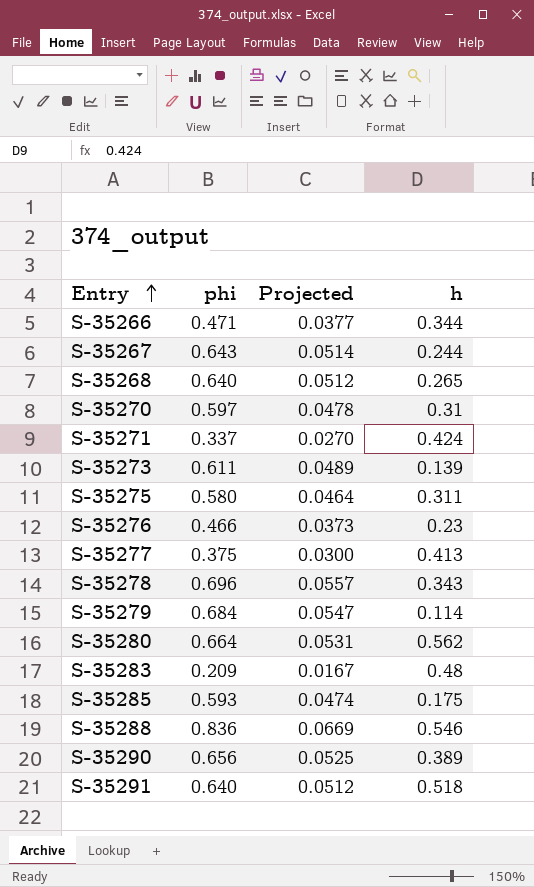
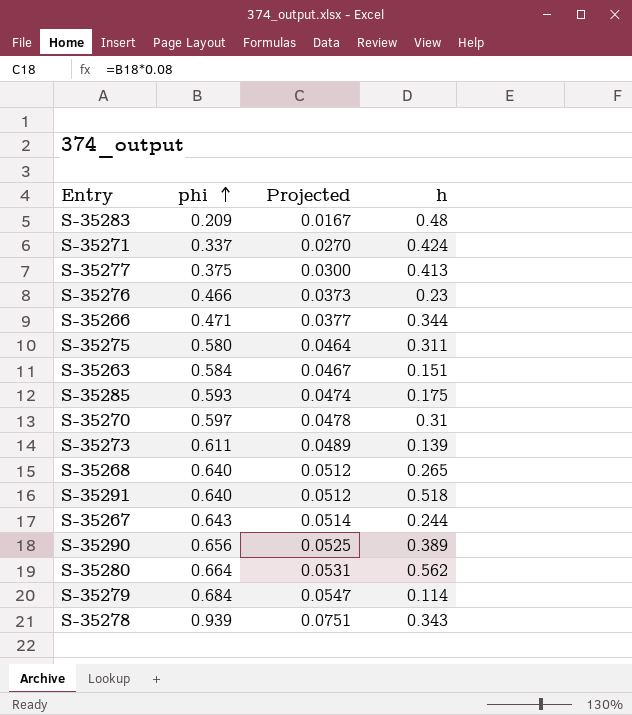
row order: Entry ascending -> phi ascending
row S-35288: 0.836 | 0.0669 | 0.546 -> none
row S-35263: none -> 0.584 | 0.0467 | 0.151
S-35278 | phi: 0.696 -> 0.939
S-35278 | Projected: 0.0557 -> 0.0751

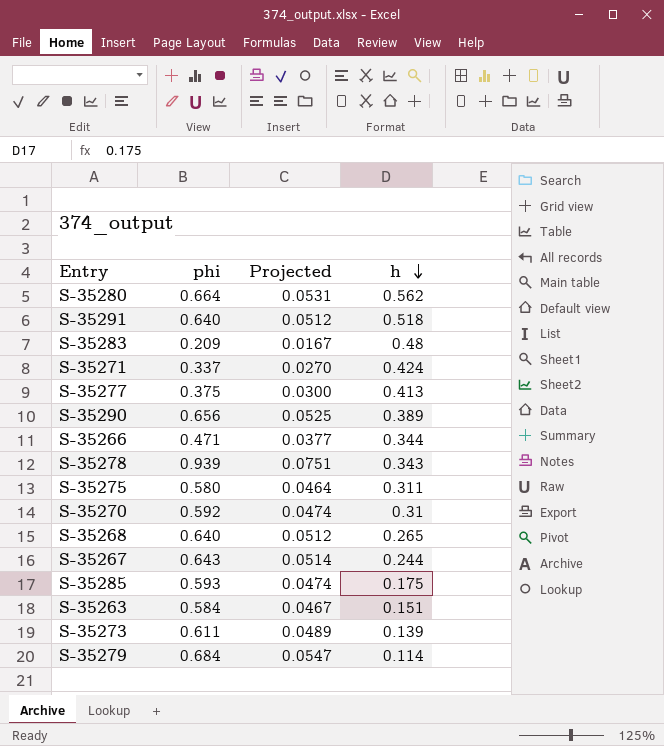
row order: phi ascending -> h descending
row S-35276: 0.466 | 0.0373 | 0.23 -> none
S-35270 | phi: 0.597 -> 0.592
S-35270 | Projected: 0.0478 -> 0.0474

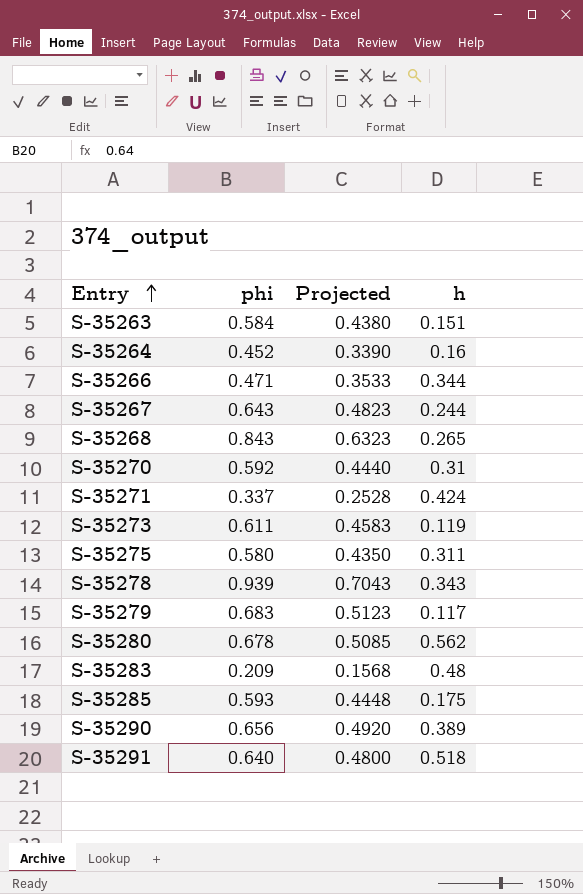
row order: h descending -> Entry ascending
column Projected | formula: [phi] * 0.08 -> [phi] * 0.75
row S-35277: 0.375 | 0.0300 | 0.413 -> none
row S-35264: none -> 0.452 | 0.3390 | 0.16
S-35268 | phi: 0.640 -> 0.843
S-35273 | h: 0.139 -> 0.119
S-35279 | phi: 0.684 -> 0.683
S-35279 | h: 0.114 -> 0.117
S-35280 | phi: 0.664 -> 0.678

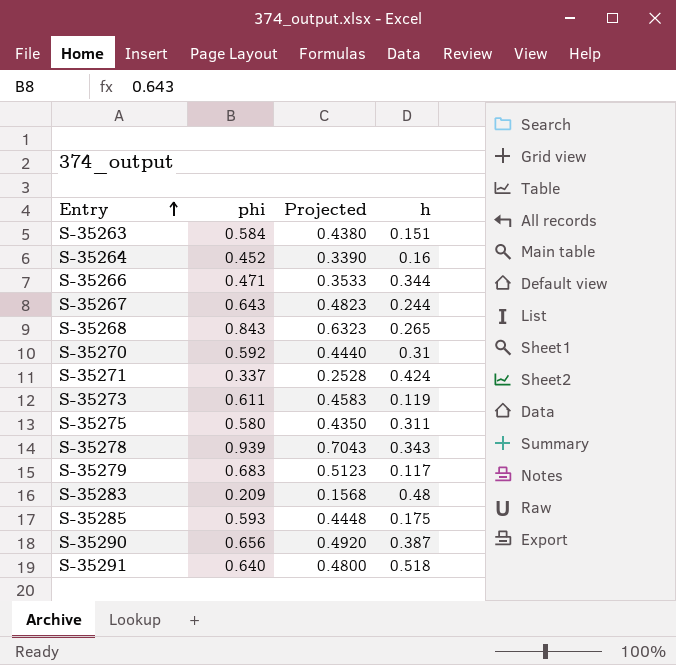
row S-35280: 0.678 | 0.5085 | 0.562 -> none
S-35290 | h: 0.389 -> 0.387

